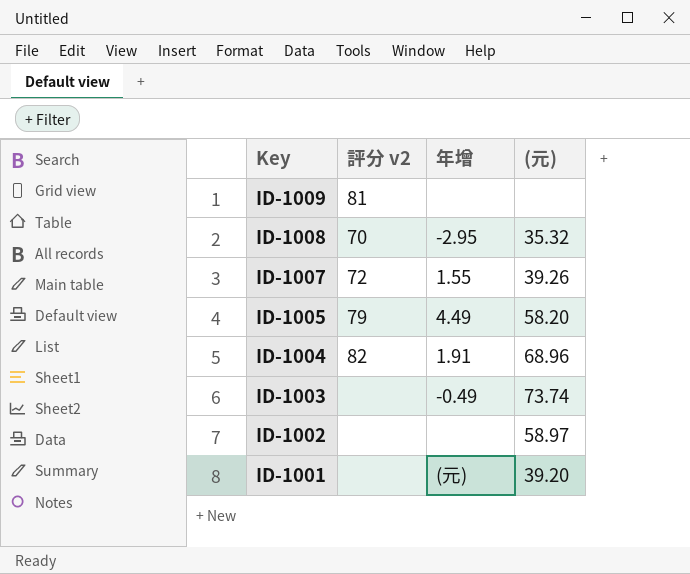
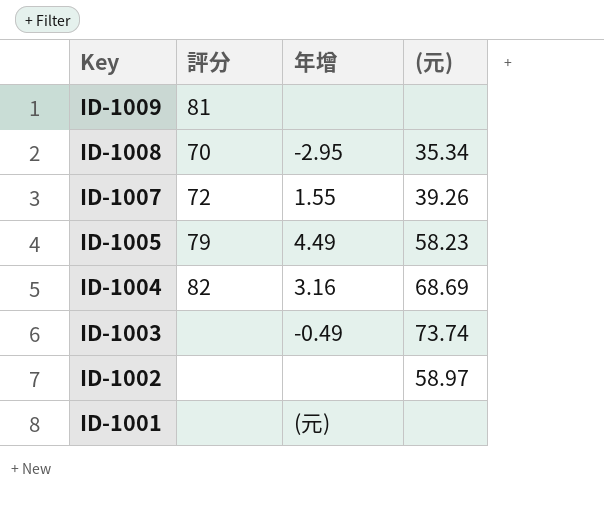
column name: 評分 v2 -> 評分
ID-1008 | (元): 35.32 -> 35.34
ID-1005 | (元): 58.20 -> 58.23
ID-1004 | 年增: 1.91 -> 3.16
ID-1004 | (元): 68.96 -> 68.69
ID-1001 | (元): 39.20 -> none

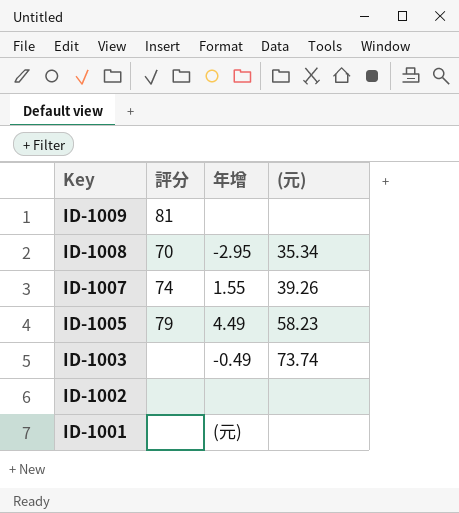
row ID-1004: 82 | 3.16 | 68.69 -> none
ID-1007 | 評分: 72 -> 74
ID-1002 | (元): 58.97 -> none

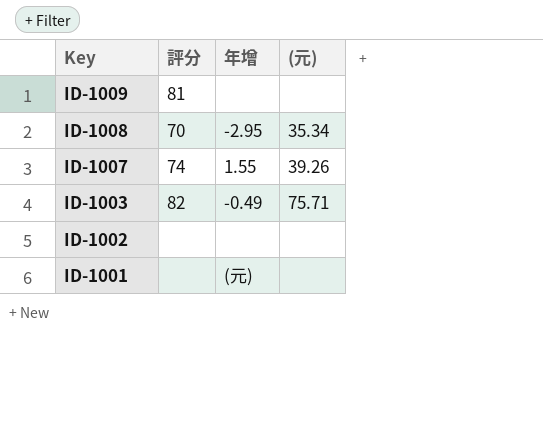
row ID-1005: 79 | 4.49 | 58.23 -> none
ID-1003 | 評分: none -> 82
ID-1003 | (元): 73.74 -> 75.71

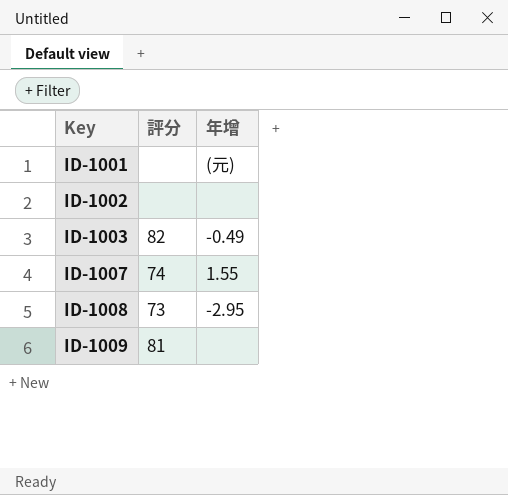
row order: Key descending -> Key ascending
column (元) | position: 4 -> none
ID-1008 | 評分: 70 -> 73

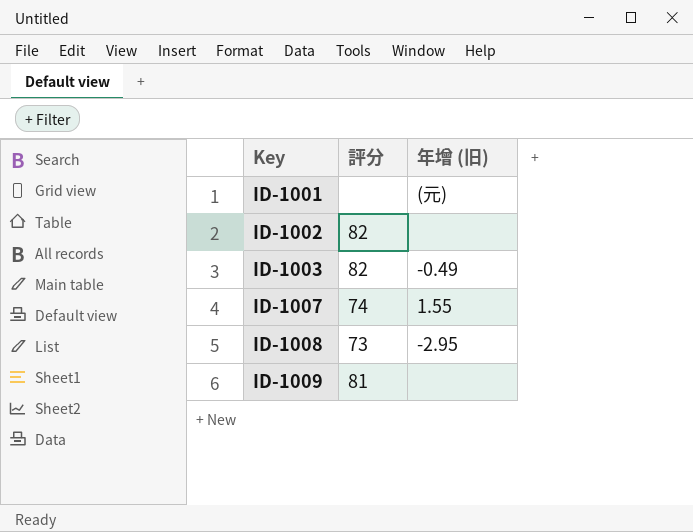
column name: 年增 -> 年增 (旧)
ID-1002 | 評分: none -> 82

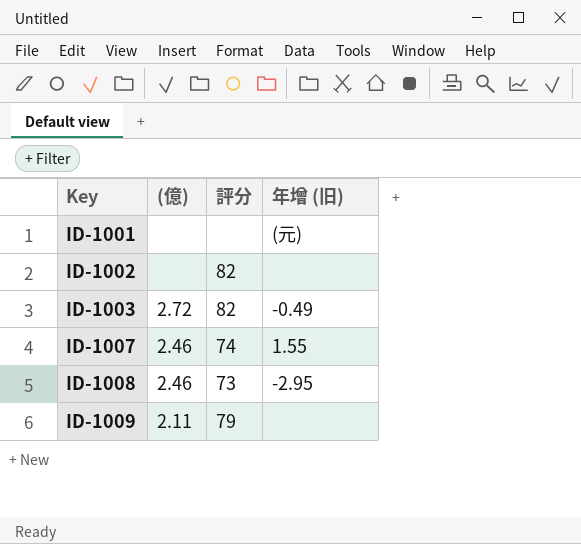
column (億) | position: none -> 2
ID-1009 | 評分: 81 -> 79

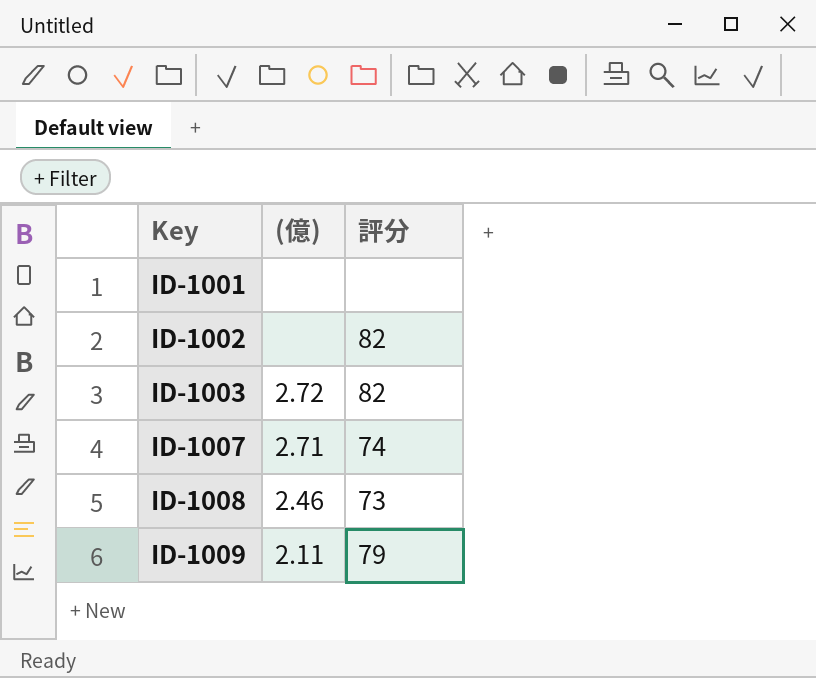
column 年增 (旧) | position: 4 -> none
ID-1007 | (億): 2.46 -> 2.71

